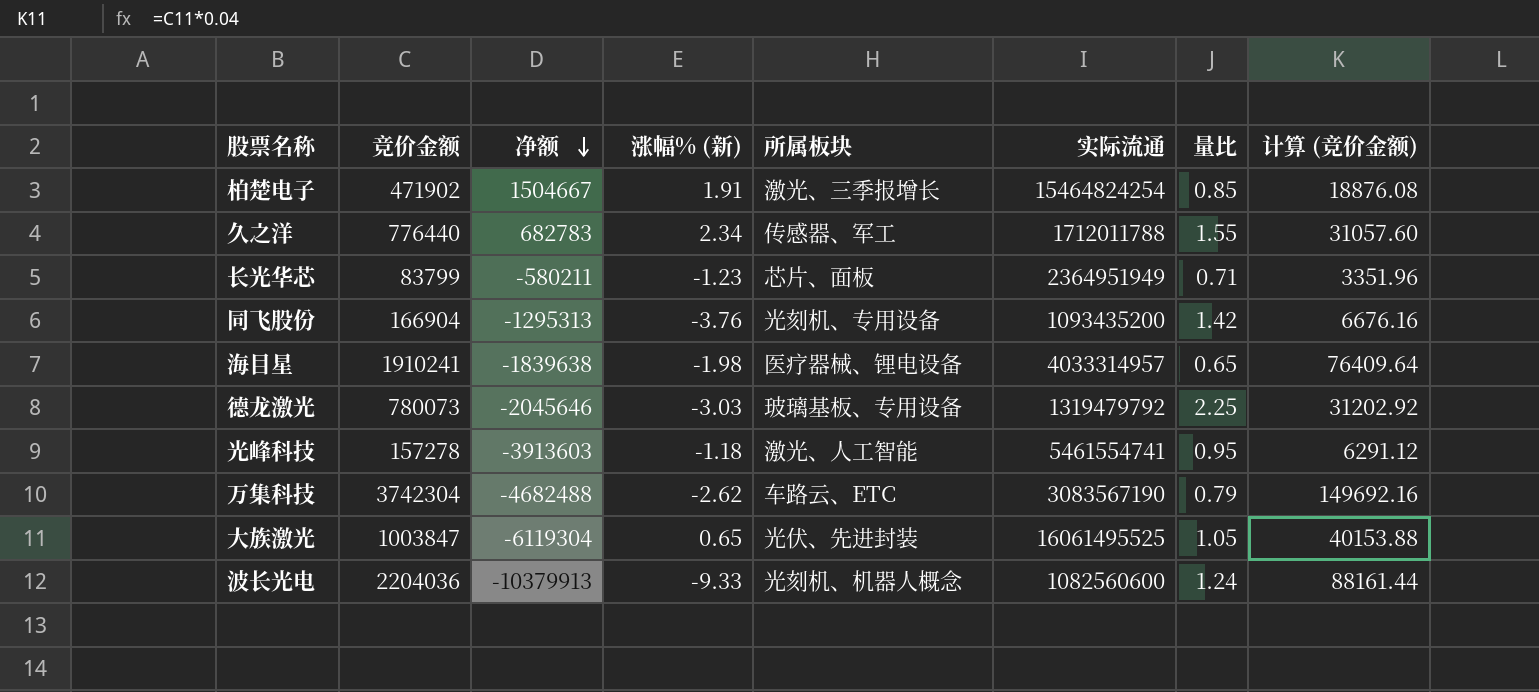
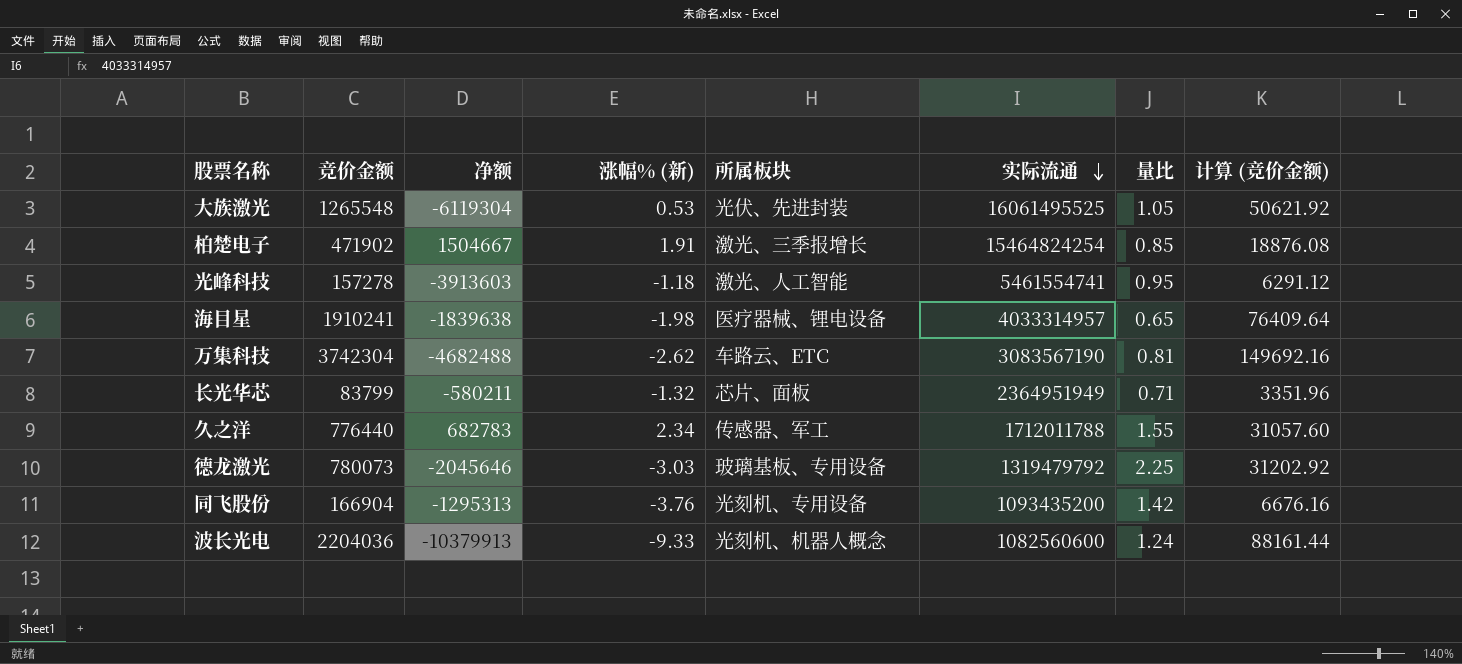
row order: 净额 descending -> 实际流通 descending
大族激光 | 竞价金额: 1003847 -> 1265548
大族激光 | 涨幅% (新): 0.65 -> 0.53
大族激光 | 计算 (竞价金额): 40153.88 -> 50621.92
万集科技 | 量比: 0.79 -> 0.81
长光华芯 | 涨幅% (新): -1.23 -> -1.32

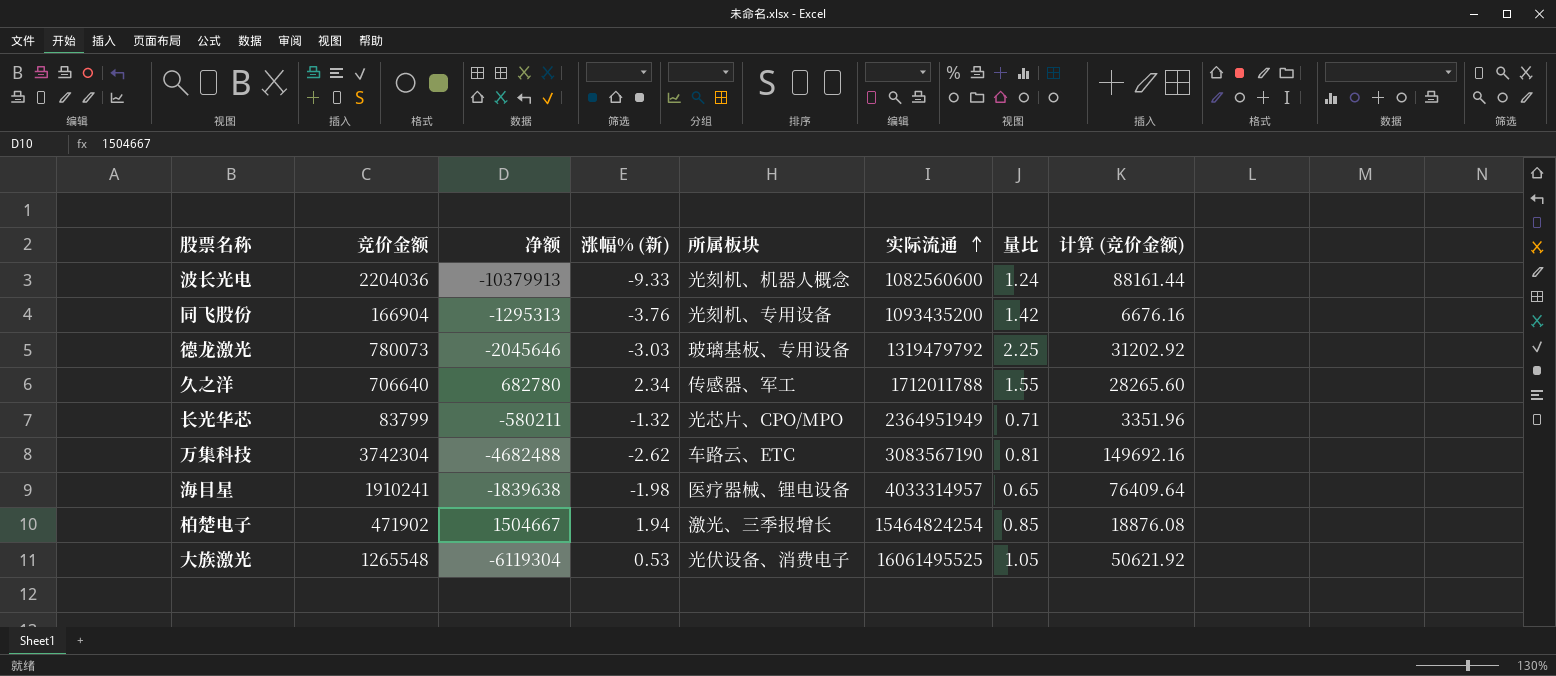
row order: 实际流通 descending -> 实际流通 ascending
row 光峰科技: 157278 | -3913603 | -1.18 | 激光、人工智能 | 5461554741 | 0.95 | 6291.12 -> none
久之洋 | 竞价金额: 776440 -> 706640
久之洋 | 净额: 682783 -> 682780
久之洋 | 计算 (竞价金额): 31057.60 -> 28265.60
长光华芯 | 所属板块: 芯片、面板 -> 光芯片、CPO/MPO
柏楚电子 | 涨幅% (新): 1.91 -> 1.94
大族激光 | 所属板块: 光伏、先进封装 -> 光伏设备、消费电子

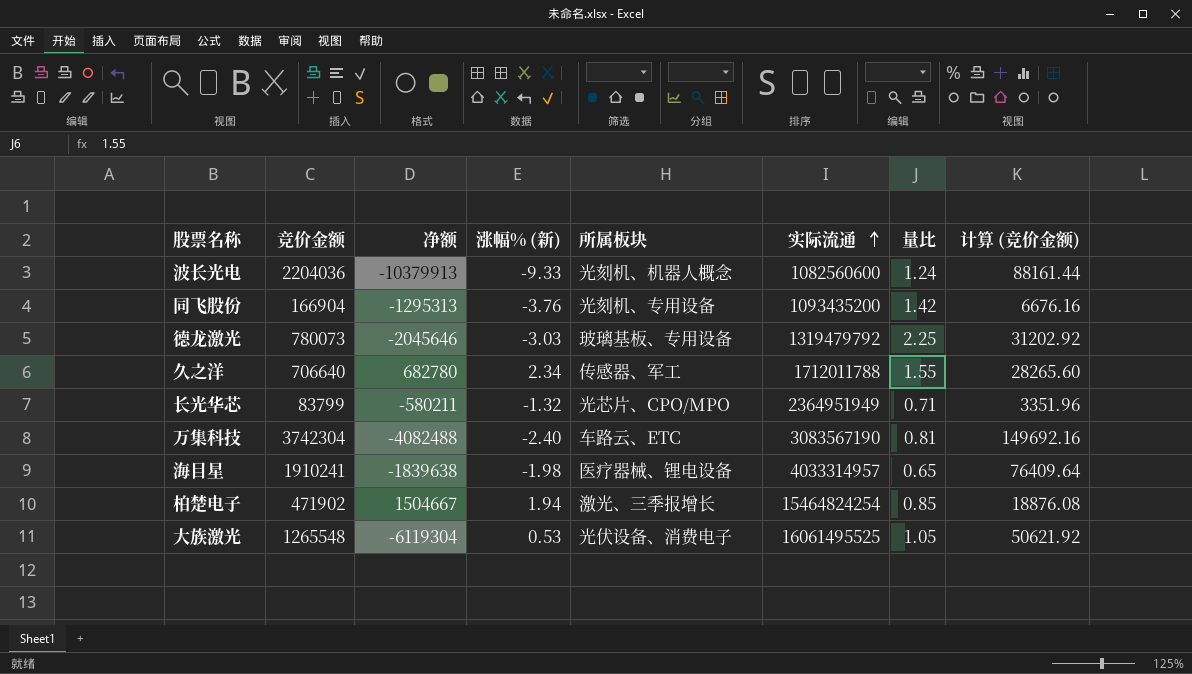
万集科技 | 净额: -4682488 -> -4082488
万集科技 | 涨幅% (新): -2.62 -> -2.40

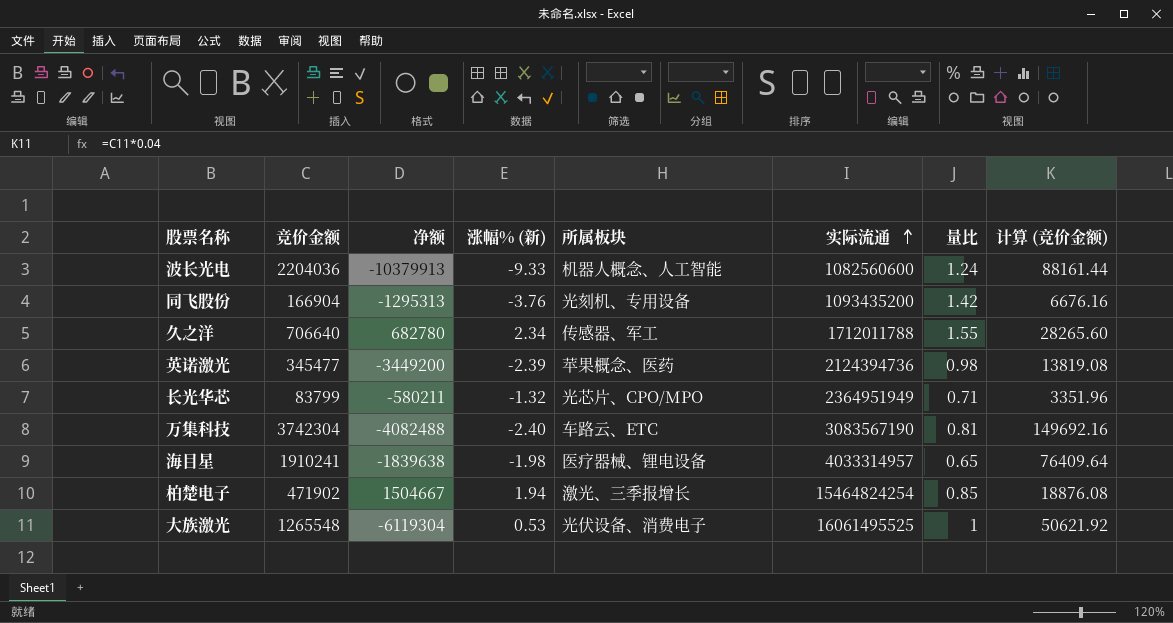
row 德龙激光: 780073 | -2045646 | -3.03 | 玻璃基板、专用设备 | 1319479792 | 2.25 | 31202.92 -> none
波长光电 | 所属板块: 光刻机、机器人概念 -> 机器人概念、人工智能
row 英诺激光: none -> 345477 | -3449200 | -2.39 | 苹果概念、医药 | 2124394736 | 0.98 | 13819.08
大族激光 | 量比: 1.05 -> 1

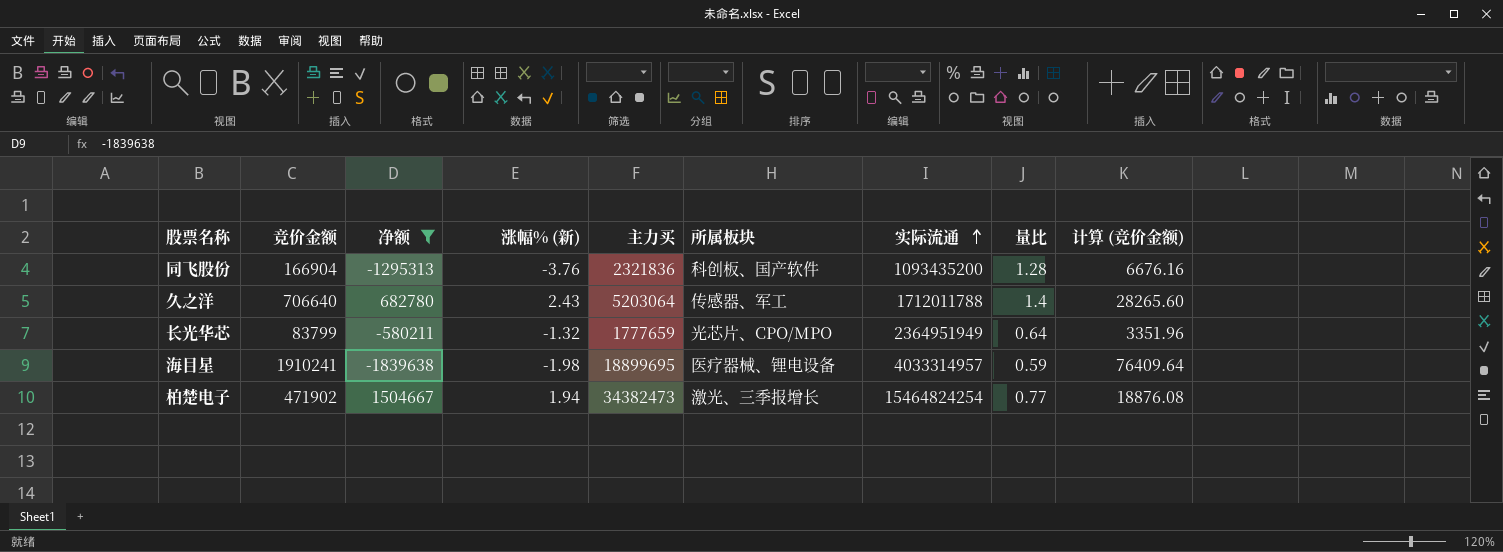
filter: none -> 净额 >= -1839638
column 主力买 | position: none -> 5
同飞股份 | 所属板块: 光刻机、专用设备 -> 科创板、国产软件
同飞股份 | 量比: 1.42 -> 1.28
久之洋 | 涨幅% (新): 2.34 -> 2.43
久之洋 | 量比: 1.55 -> 1.4
长光华芯 | 量比: 0.71 -> 0.64
海目星 | 量比: 0.65 -> 0.59
柏楚电子 | 量比: 0.85 -> 0.77

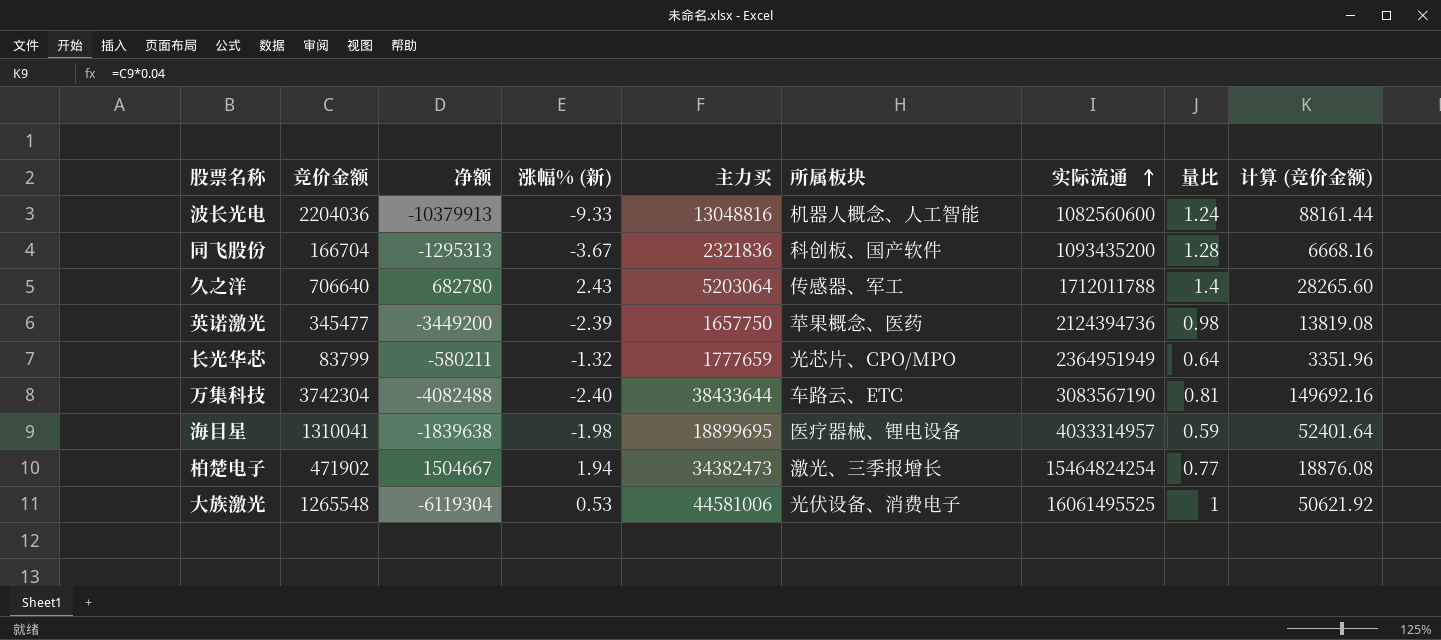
filter: 净额 >= -1839638 -> none
同飞股份 | 竞价金额: 166904 -> 166704
同飞股份 | 涨幅% (新): -3.76 -> -3.67
同飞股份 | 计算 (竞价金额): 6676.16 -> 6668.16
海目星 | 竞价金额: 1910241 -> 1310041
海目星 | 计算 (竞价金额): 76409.64 -> 52401.64

